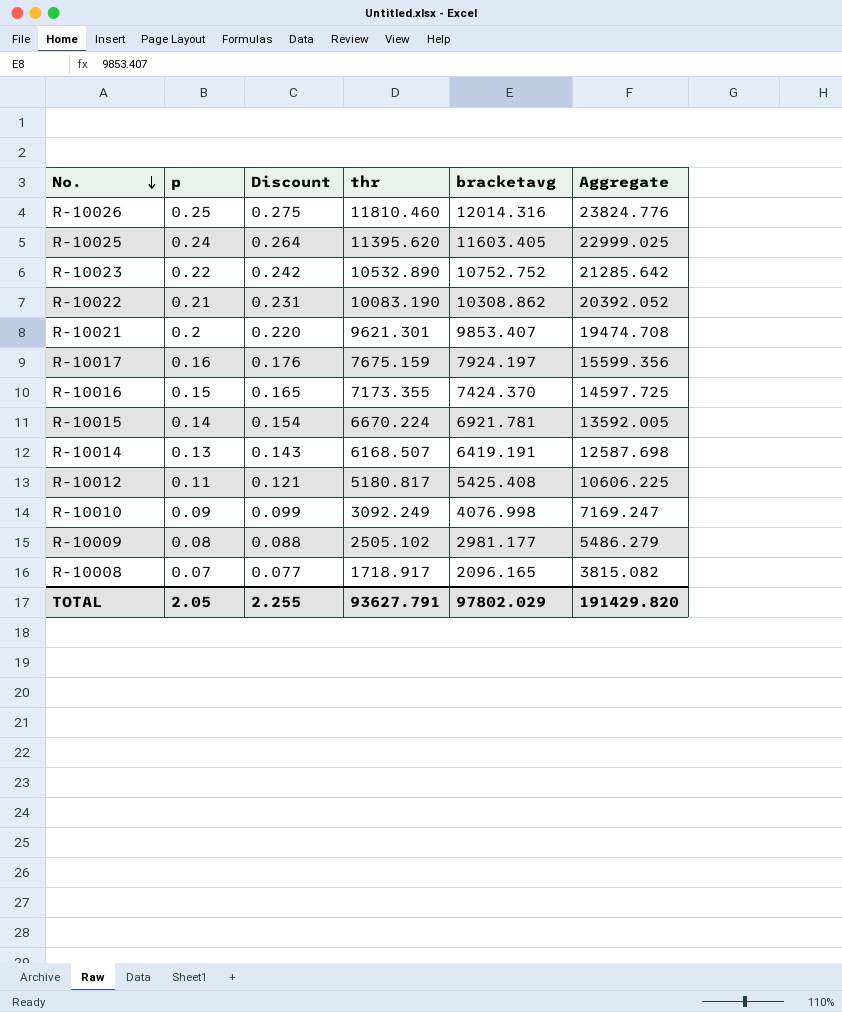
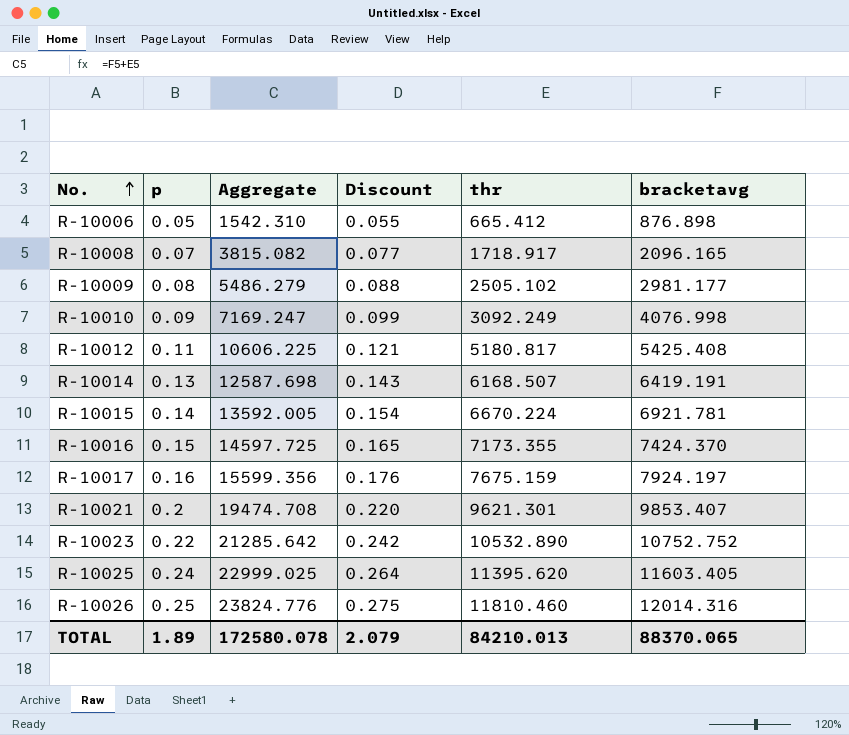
row order: No. descending -> No. ascending
column Aggregate | position: 6 -> 3
row R-10022: 0.21 | 0.231 | 10083.190 | 10308.862 | 20392.052 -> none
row R-10006: none -> 0.05 | 1542.310 | 0.055 | 665.412 | 876.898
TOTAL | p: 2.05 -> 1.89
TOTAL | Aggregate: 191429.820 -> 172580.078
TOTAL | Discount: 2.255 -> 2.079
TOTAL | thr: 93627.791 -> 84210.013
TOTAL | bracketavg: 97802.029 -> 88370.065

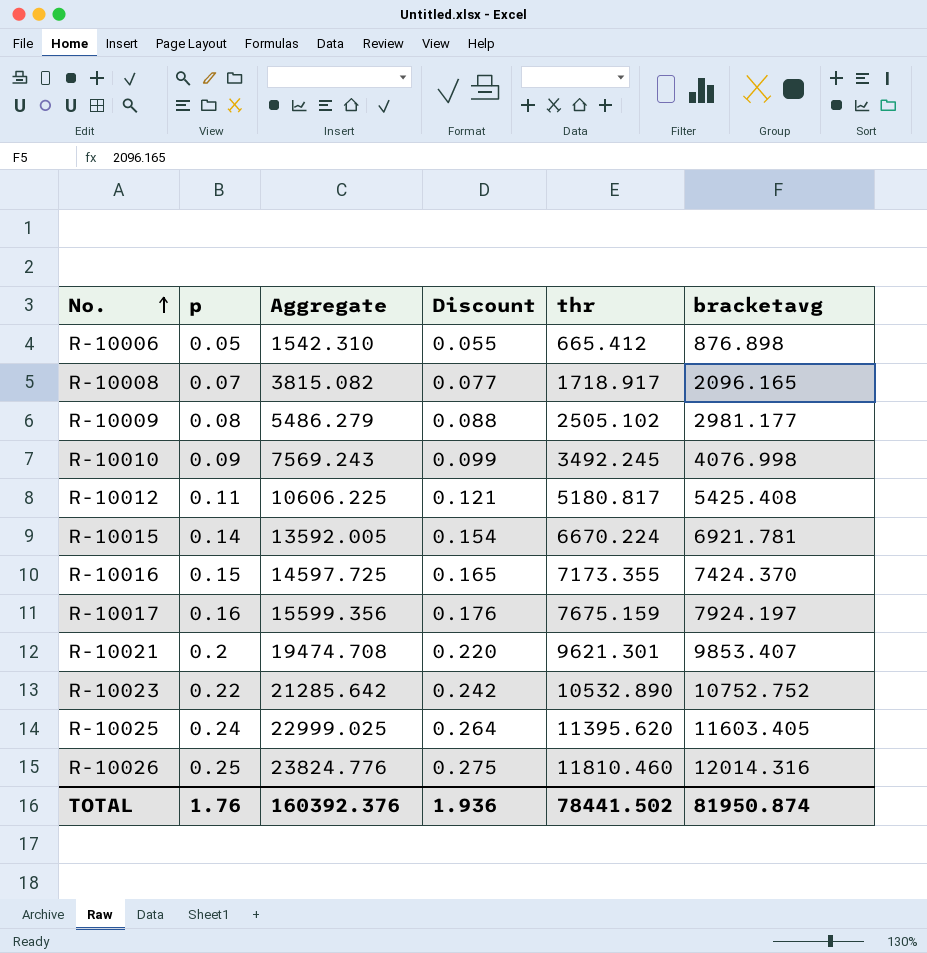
row R-10014: 0.13 | 12587.698 | 0.143 | 6168.507 | 6419.191 -> none
R-10010 | Aggregate: 7169.247 -> 7569.243
R-10010 | thr: 3092.249 -> 3492.245
TOTAL | p: 1.89 -> 1.76
TOTAL | Aggregate: 172580.078 -> 160392.376
TOTAL | Discount: 2.079 -> 1.936
TOTAL | thr: 84210.013 -> 78441.502
TOTAL | bracketavg: 88370.065 -> 81950.874

